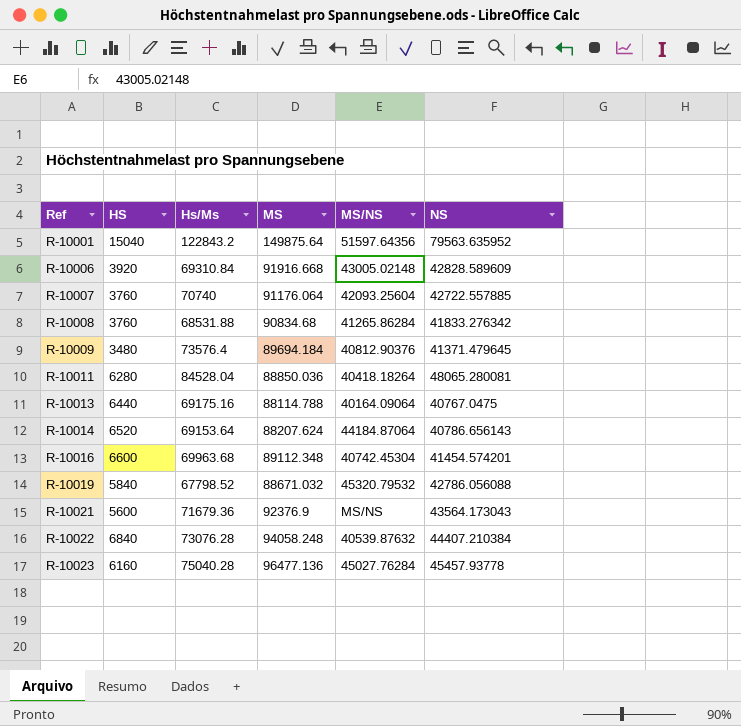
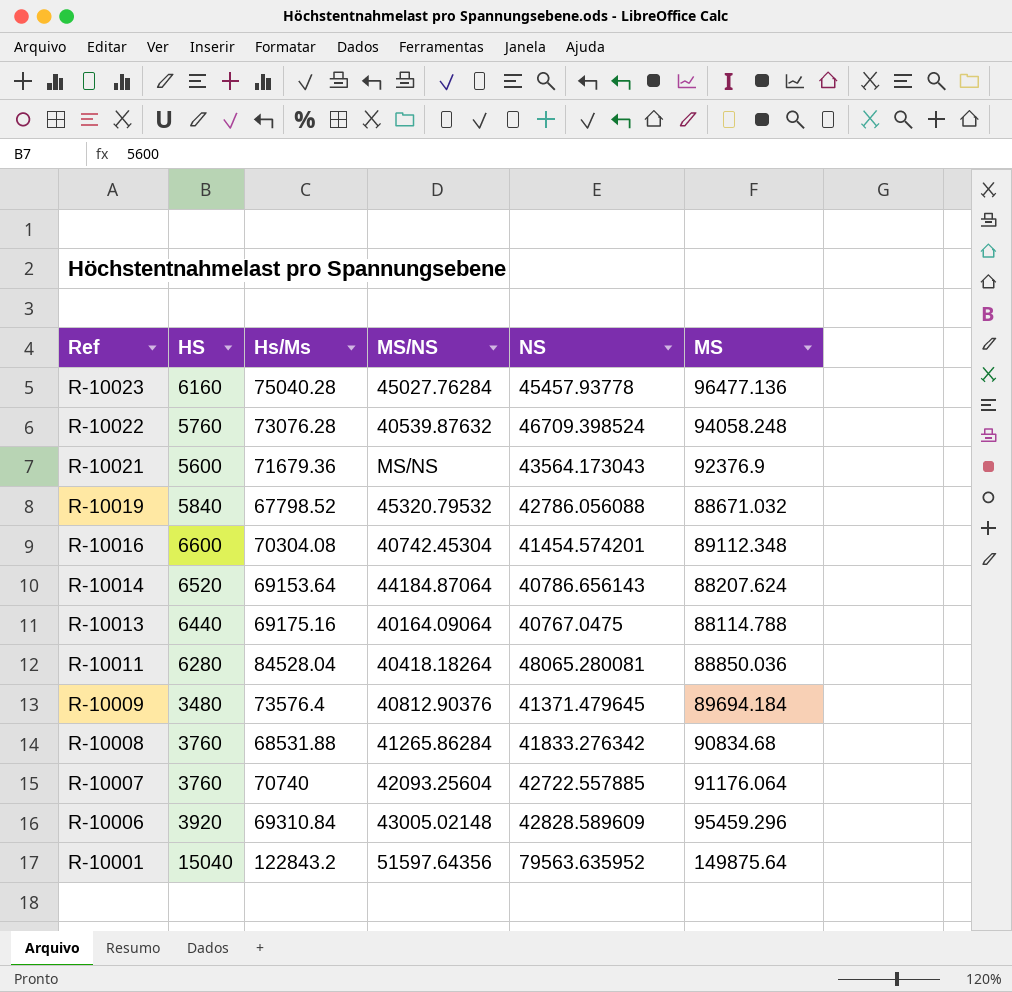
row order: Ref ascending -> Ref descending
column MS | position: 4 -> 6
R-10022 | HS: 6840 -> 5760
R-10022 | NS: 44407.210384 -> 46709.398524
R-10016 | Hs/Ms: 69963.68 -> 70304.08
R-10006 | MS: 91916.668 -> 95459.296

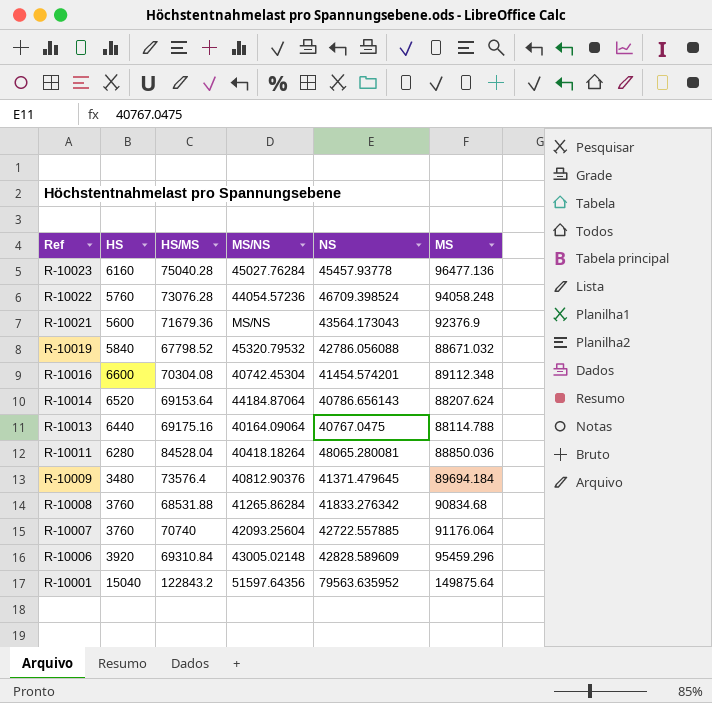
column name: Hs/Ms -> HS/MS
R-10022 | MS/NS: 40539.87632 -> 44054.57236

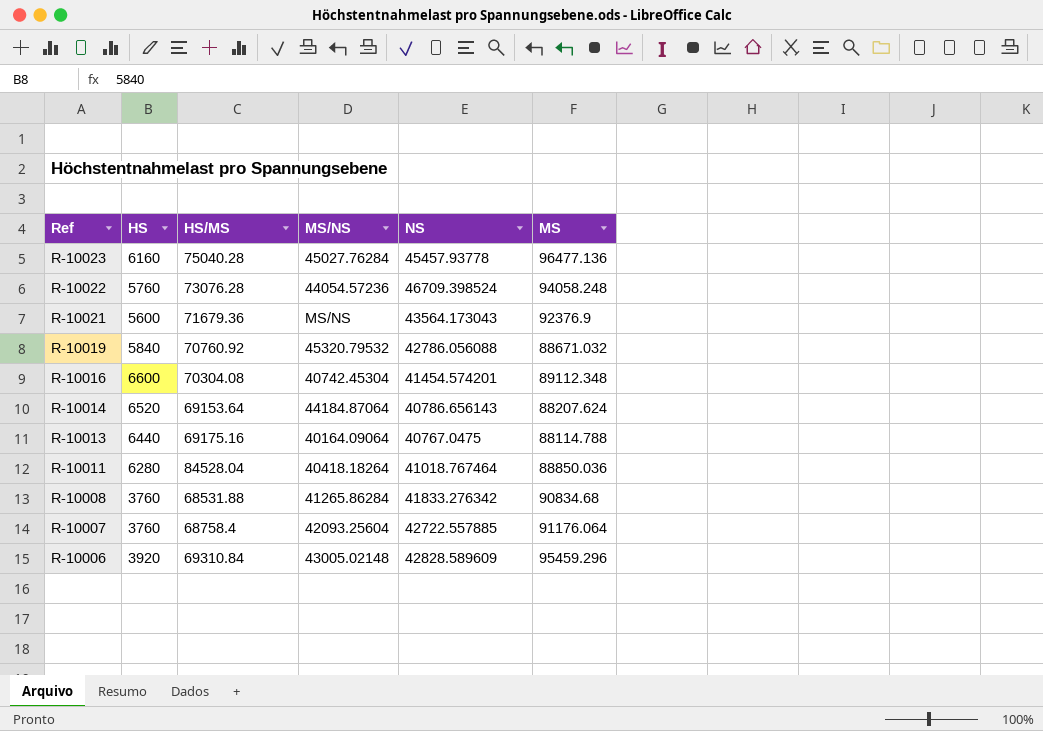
row R-10009: 3480 | 73576.4 | 40812.90376 | 41371.479645 | 89694.184 -> none
row R-10001: 15040 | 122843.2 | 51597.64356 | 79563.635952 | 149875.64 -> none
R-10019 | HS/MS: 67798.52 -> 70760.92
R-10011 | NS: 48065.280081 -> 41018.767464
R-10007 | HS/MS: 70740 -> 68758.4

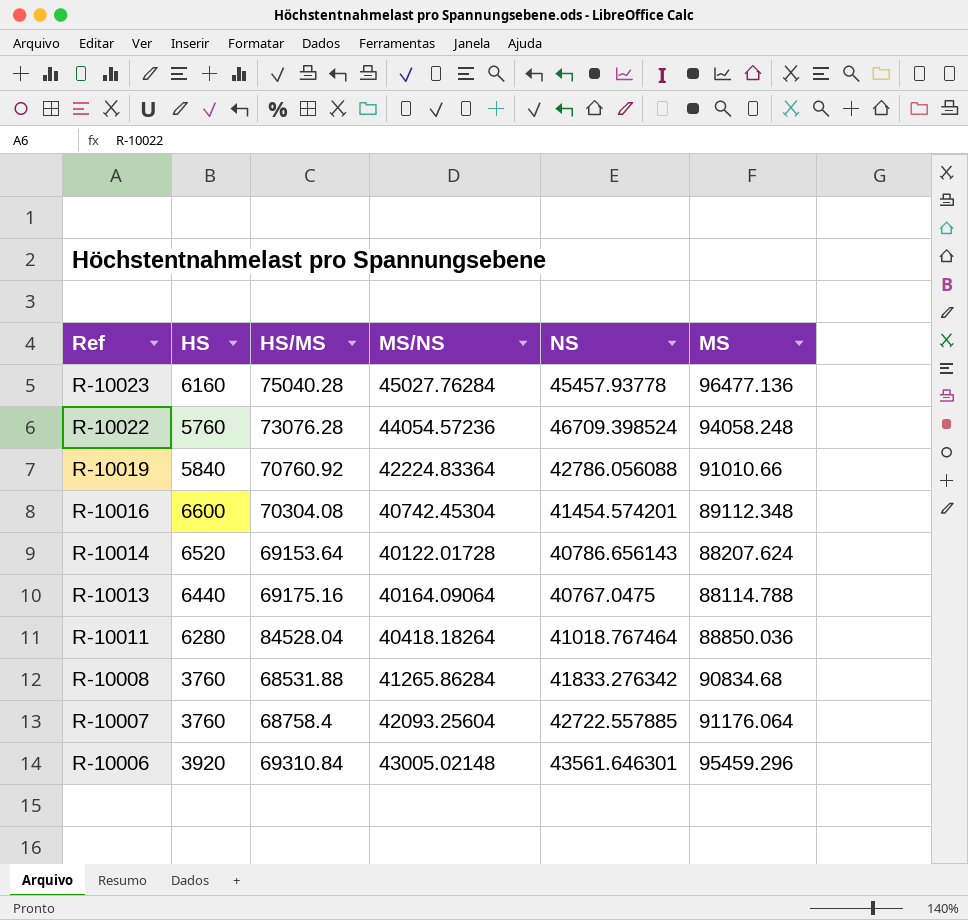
row R-10021: 5600 | 71679.36 | MS/NS | 43564.173043 | 92376.9 -> none
R-10019 | MS/NS: 45320.79532 -> 42224.83364
R-10019 | MS: 88671.032 -> 91010.66
R-10014 | MS/NS: 44184.87064 -> 40122.01728
R-10006 | NS: 42828.589609 -> 43561.646301

